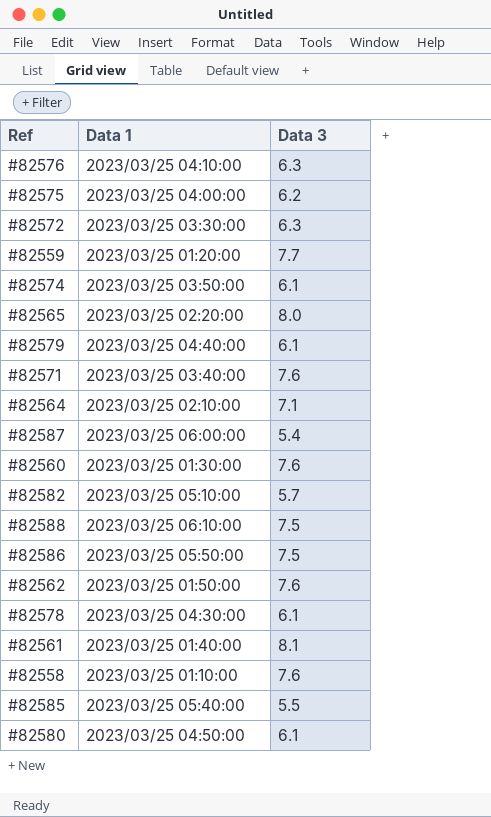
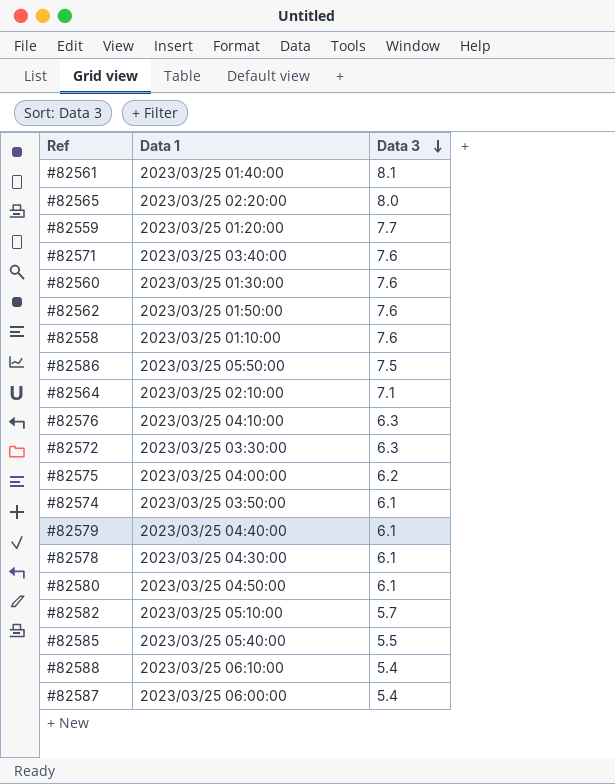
row order: none -> Data 3 descending
#82588 | Data 3: 7.5 -> 5.4

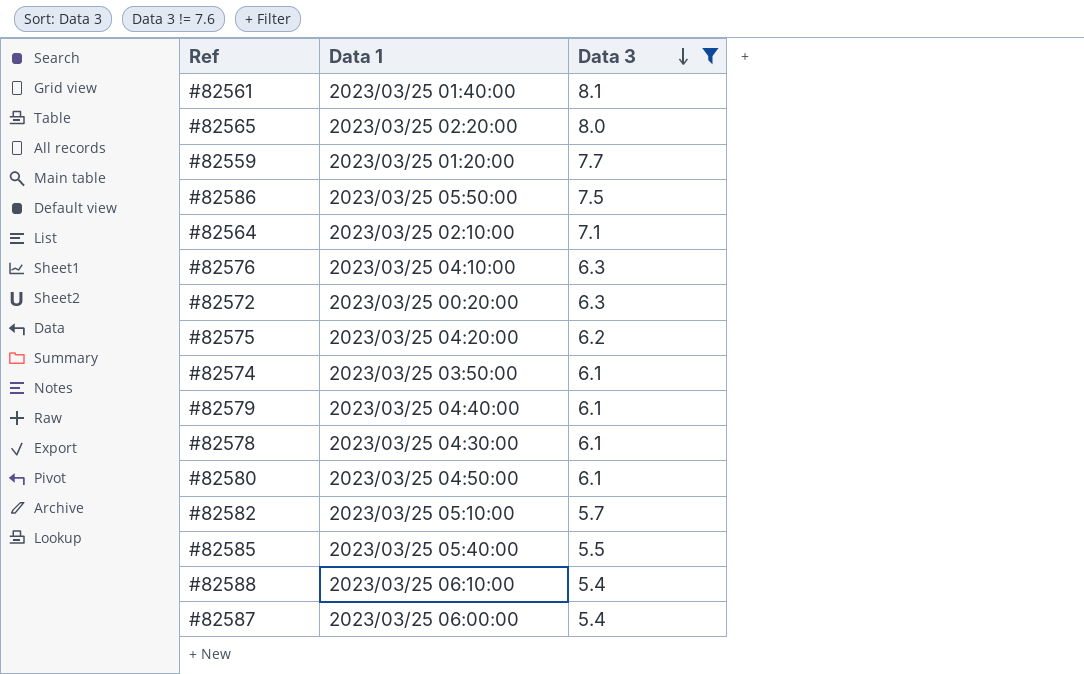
filter: none -> Data 3 != 7.6
#82572 | Data 1: 2023/03/25 03:30:00 -> 2023/03/25 00:20:00
#82575 | Data 1: 2023/03/25 04:00:00 -> 2023/03/25 04:20:00

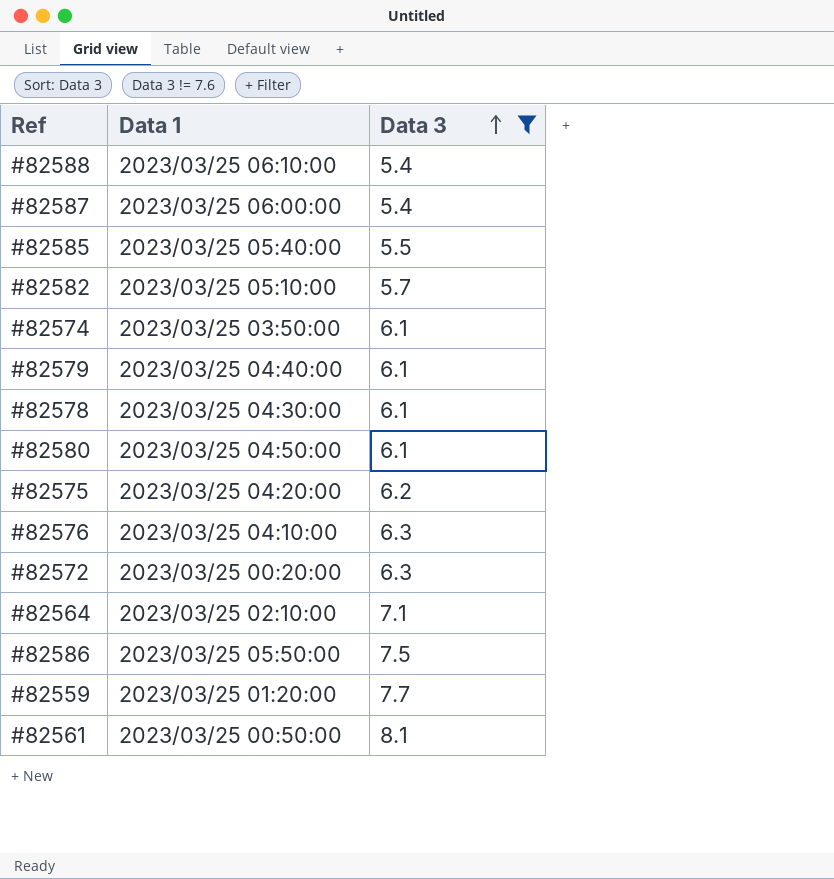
row order: Data 3 descending -> Data 3 ascending
row #82565: 2023/03/25 02:20:00 | 8.0 -> none
#82561 | Data 1: 2023/03/25 01:40:00 -> 2023/03/25 00:50:00

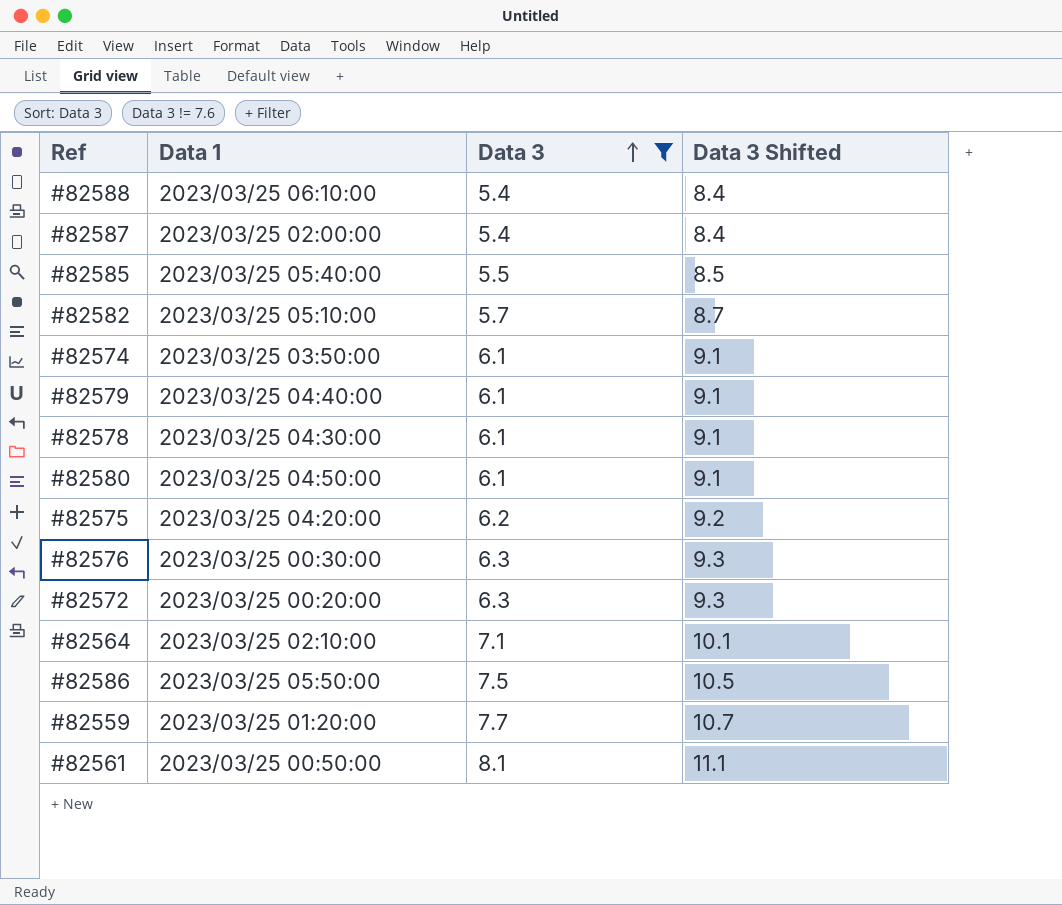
column Data 3 Shifted | formula: none -> [Data 3] + 3
#82587 | Data 1: 2023/03/25 06:00:00 -> 2023/03/25 02:00:00
#82576 | Data 1: 2023/03/25 04:10:00 -> 2023/03/25 00:30:00

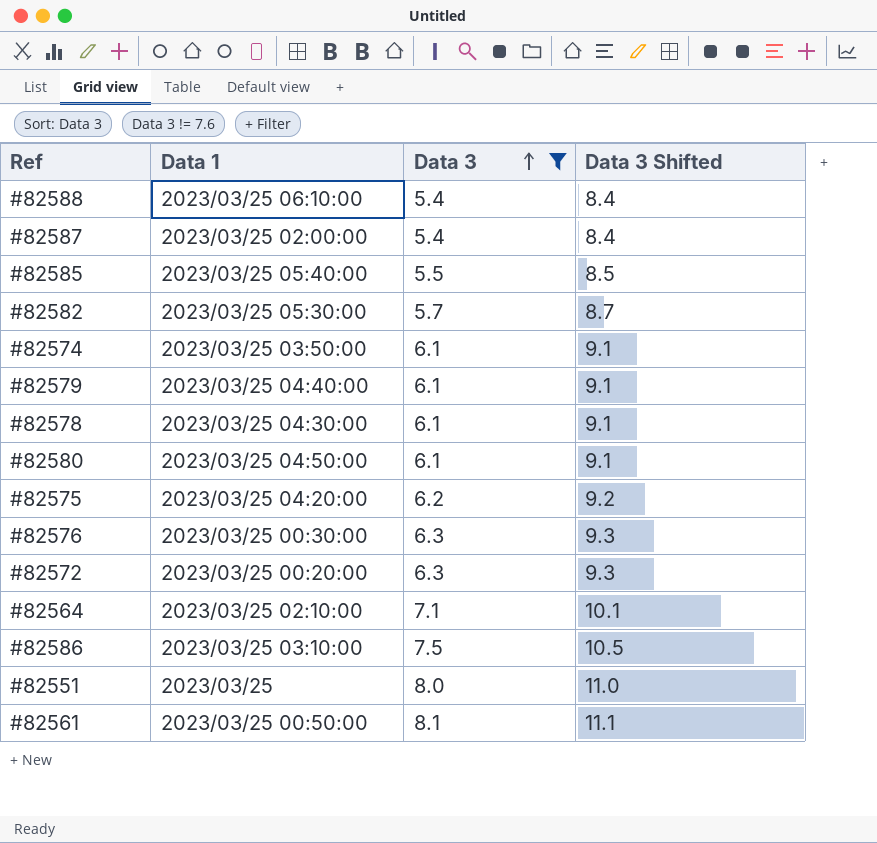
row #82559: 2023/03/25 01:20:00 | 7.7 | 10.7 -> none
#82582 | Data 1: 2023/03/25 05:10:00 -> 2023/03/25 05:30:00
#82586 | Data 1: 2023/03/25 05:50:00 -> 2023/03/25 03:10:00
row #82551: none -> 2023/03/25 | 8.0 | 11.0

